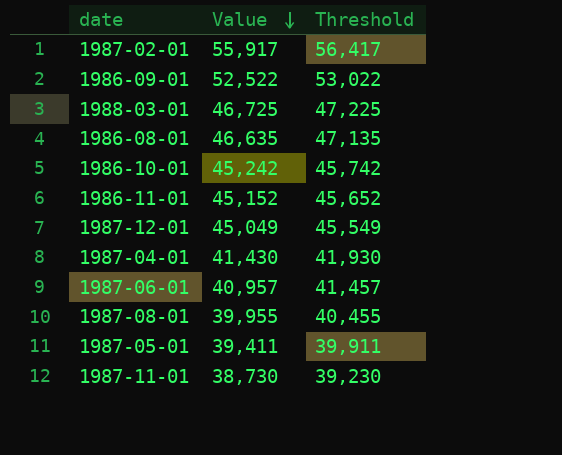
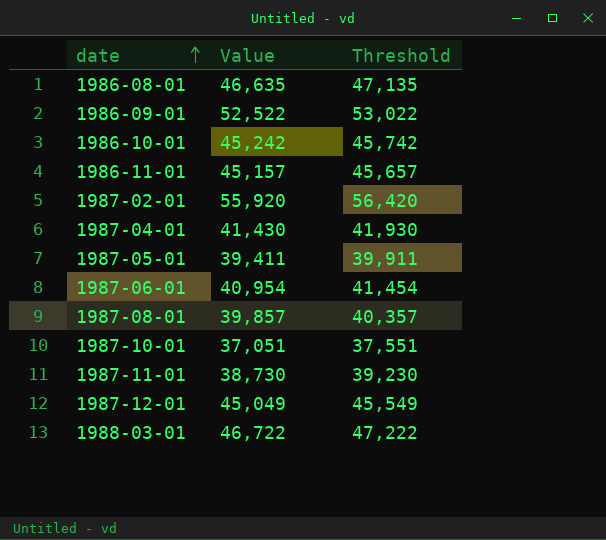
row order: Value descending -> date ascending
1986-11-01 | Value: 45,152 -> 45,157
1986-11-01 | Threshold: 45,652 -> 45,657
1987-02-01 | Value: 55,917 -> 55,920
1987-02-01 | Threshold: 56,417 -> 56,420
1987-06-01 | Value: 40,957 -> 40,954
1987-06-01 | Threshold: 41,457 -> 41,454
1987-08-01 | Value: 39,955 -> 39,857
1987-08-01 | Threshold: 40,455 -> 40,357
row 1987-10-01: none -> 37,051 | 37,551
1988-03-01 | Value: 46,725 -> 46,722
1988-03-01 | Threshold: 47,225 -> 47,222

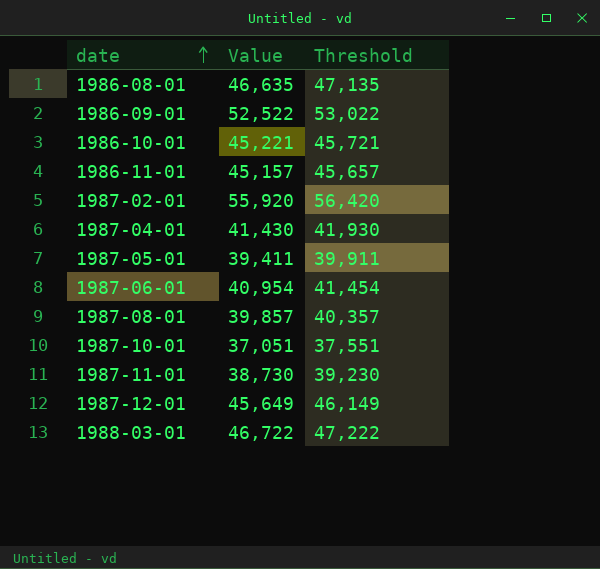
1986-10-01 | Value: 45,242 -> 45,221
1986-10-01 | Threshold: 45,742 -> 45,721
1987-12-01 | Value: 45,049 -> 45,649
1987-12-01 | Threshold: 45,549 -> 46,149

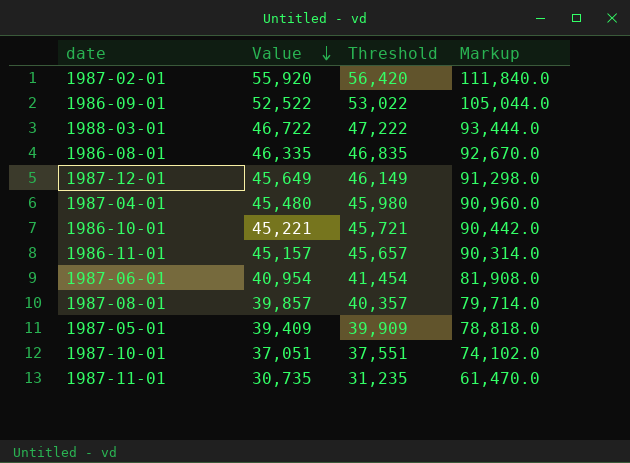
row order: date ascending -> Value descending
column Markup | formula: none -> [Value] * 2
1986-08-01 | Value: 46,635 -> 46,335
1986-08-01 | Threshold: 47,135 -> 46,835
1987-04-01 | Value: 41,430 -> 45,480
1987-04-01 | Threshold: 41,930 -> 45,980
1987-05-01 | Value: 39,411 -> 39,409
1987-05-01 | Threshold: 39,911 -> 39,909
1987-11-01 | Value: 38,730 -> 30,735
1987-11-01 | Threshold: 39,230 -> 31,235

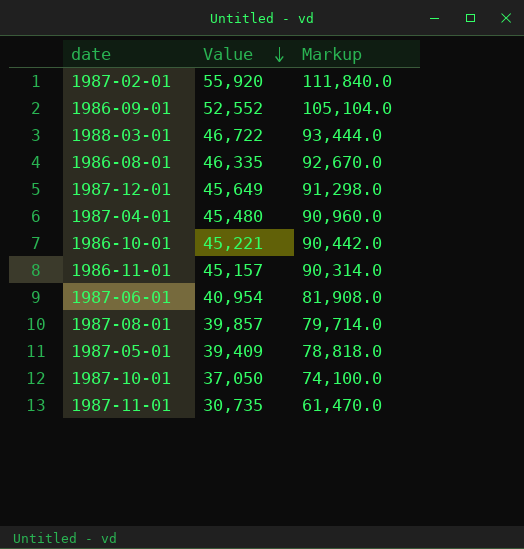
column Threshold | formula: [Value] + 500 -> none
1986-09-01 | Value: 52,522 -> 52,552
1986-09-01 | Markup: 105,044.0 -> 105,104.0
1987-10-01 | Value: 37,051 -> 37,050
1987-10-01 | Markup: 74,102.0 -> 74,100.0

